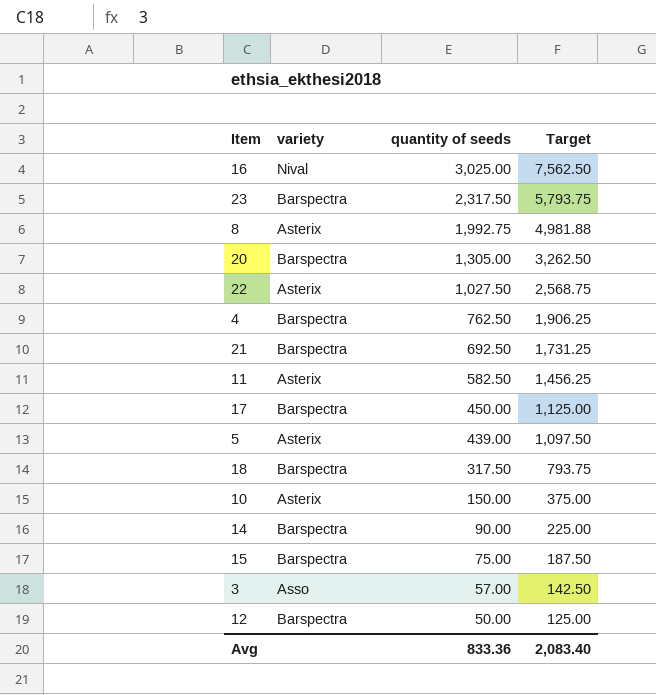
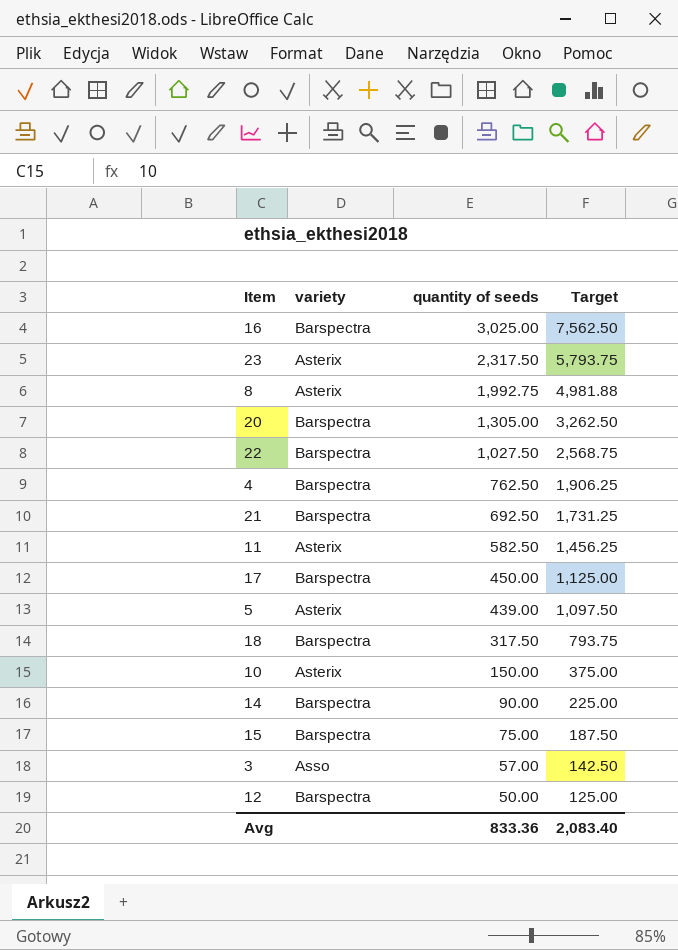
16 | variety: Nival -> Barspectra
23 | variety: Barspectra -> Asterix
22 | variety: Asterix -> Barspectra

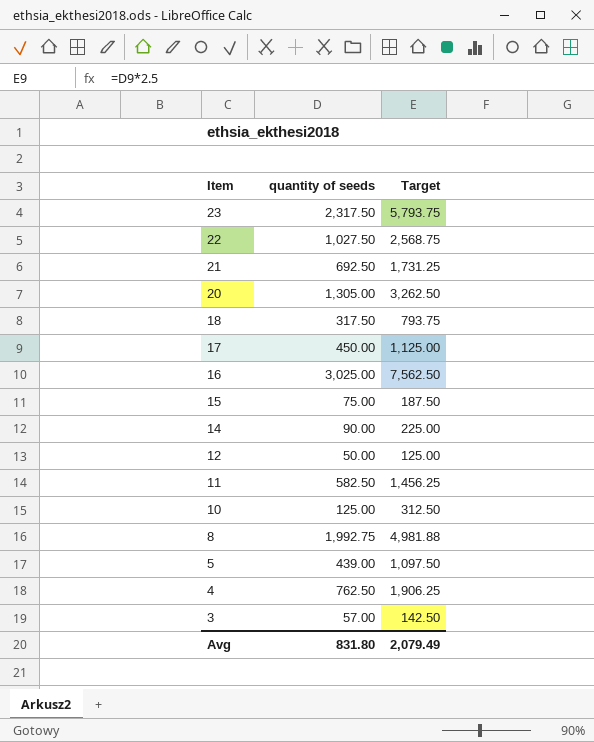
row order: quantity of seeds descending -> Item descending
column variety | position: 2 -> none
10 | quantity of seeds: 150.00 -> 125.00
10 | Target: 375.00 -> 312.50
Avg | quantity of seeds: 833.36 -> 831.80
Avg | Target: 2,083.40 -> 2,079.49

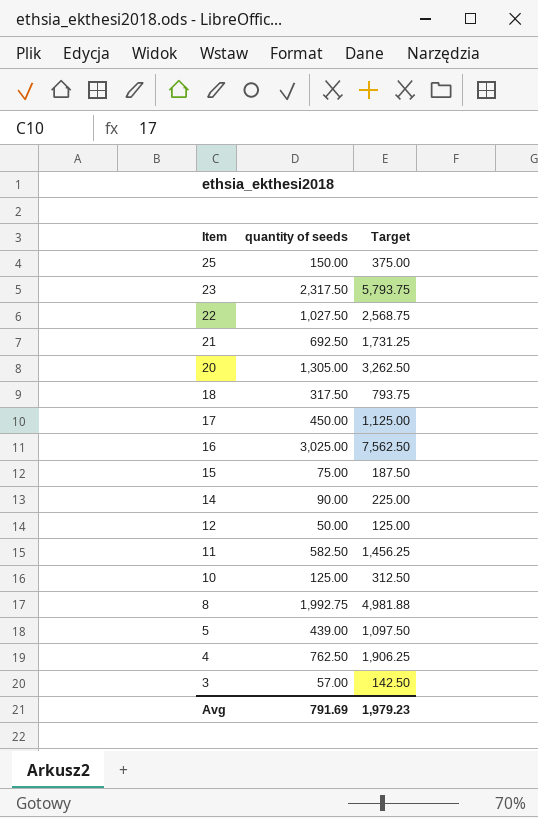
row 25: none -> 150.00 | 375.00
Avg | quantity of seeds: 831.80 -> 791.69
Avg | Target: 2,079.49 -> 1,979.23

